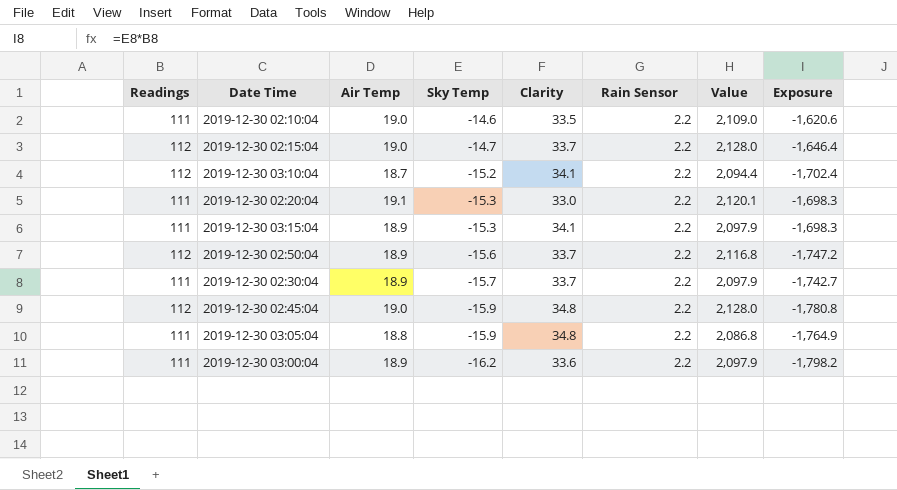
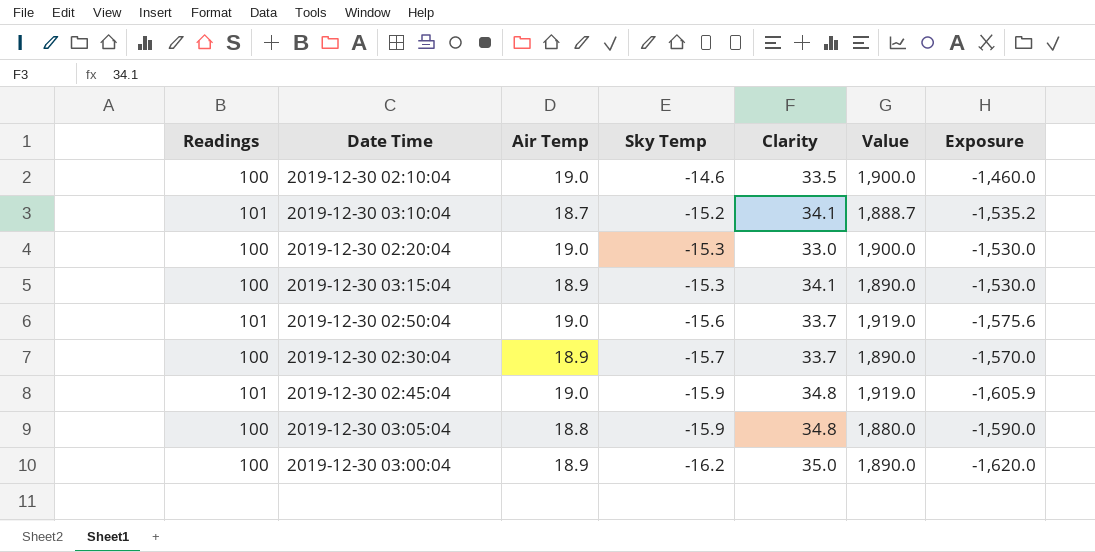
column Rain Sensor | position: 6 -> none
row 2019-12-30 02:15:04: 112 | 19.0 | -14.7 | 33.7 | 2.2 | 2,128.0 | -1,646.4 -> none
2019-12-30 02:10:04 | Readings: 111 -> 100
2019-12-30 02:10:04 | Value: 2,109.0 -> 1,900.0
2019-12-30 02:10:04 | Exposure: -1,620.6 -> -1,460.0
2019-12-30 03:10:04 | Readings: 112 -> 101
2019-12-30 03:10:04 | Value: 2,094.4 -> 1,888.7
2019-12-30 03:10:04 | Exposure: -1,702.4 -> -1,535.2
2019-12-30 02:20:04 | Readings: 111 -> 100
2019-12-30 02:20:04 | Air Temp: 19.1 -> 19.0
2019-12-30 02:20:04 | Value: 2,120.1 -> 1,900.0
2019-12-30 02:20:04 | Exposure: -1,698.3 -> -1,530.0
2019-12-30 03:15:04 | Readings: 111 -> 100
2019-12-30 03:15:04 | Value: 2,097.9 -> 1,890.0
2019-12-30 03:15:04 | Exposure: -1,698.3 -> -1,530.0
2019-12-30 02:50:04 | Readings: 112 -> 101
2019-12-30 02:50:04 | Air Temp: 18.9 -> 19.0
2019-12-30 02:50:04 | Value: 2,116.8 -> 1,919.0
2019-12-30 02:50:04 | Exposure: -1,747.2 -> -1,575.6
2019-12-30 02:30:04 | Readings: 111 -> 100
2019-12-30 02:30:04 | Value: 2,097.9 -> 1,890.0
2019-12-30 02:30:04 | Exposure: -1,742.7 -> -1,570.0
2019-12-30 02:45:04 | Readings: 112 -> 101
2019-12-30 02:45:04 | Value: 2,128.0 -> 1,919.0
2019-12-30 02:45:04 | Exposure: -1,780.8 -> -1,605.9
2019-12-30 03:05:04 | Readings: 111 -> 100
2019-12-30 03:05:04 | Value: 2,086.8 -> 1,880.0
2019-12-30 03:05:04 | Exposure: -1,764.9 -> -1,590.0
2019-12-30 03:00:04 | Readings: 111 -> 100
2019-12-30 03:00:04 | Clarity: 33.6 -> 35.0
2019-12-30 03:00:04 | Value: 2,097.9 -> 1,890.0
2019-12-30 03:00:04 | Exposure: -1,798.2 -> -1,620.0

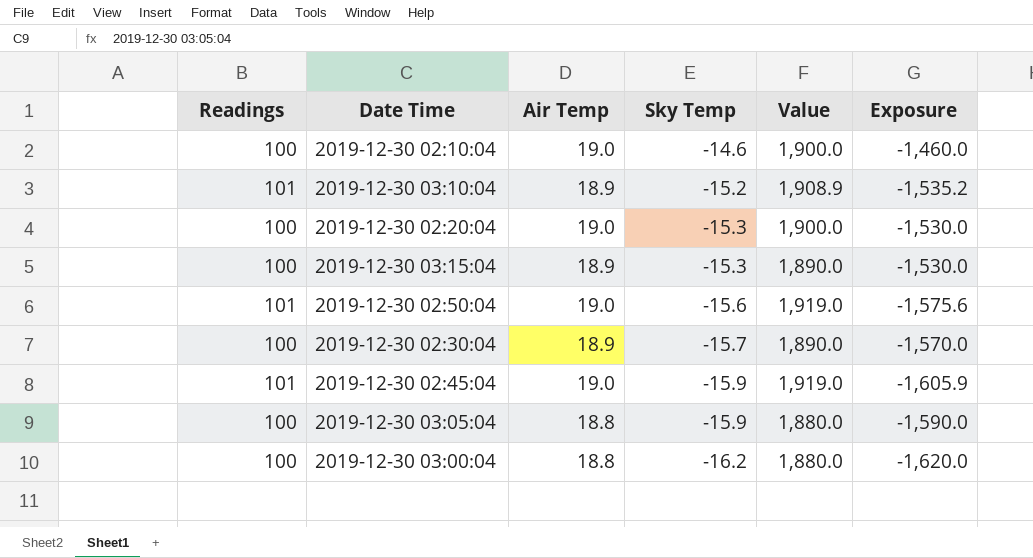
column Clarity | position: 5 -> none
2019-12-30 03:10:04 | Air Temp: 18.7 -> 18.9
2019-12-30 03:10:04 | Value: 1,888.7 -> 1,908.9
2019-12-30 03:00:04 | Air Temp: 18.9 -> 18.8
2019-12-30 03:00:04 | Value: 1,890.0 -> 1,880.0

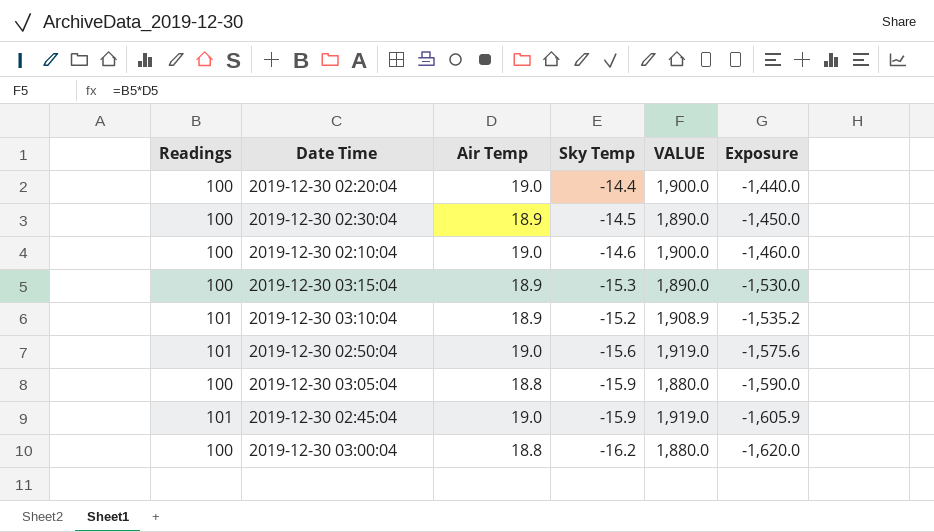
row order: Sky Temp descending -> Exposure descending
column name: Value -> VALUE
2019-12-30 02:20:04 | Sky Temp: -15.3 -> -14.4
2019-12-30 02:20:04 | Exposure: -1,530.0 -> -1,440.0
2019-12-30 02:30:04 | Sky Temp: -15.7 -> -14.5
2019-12-30 02:30:04 | Exposure: -1,570.0 -> -1,450.0

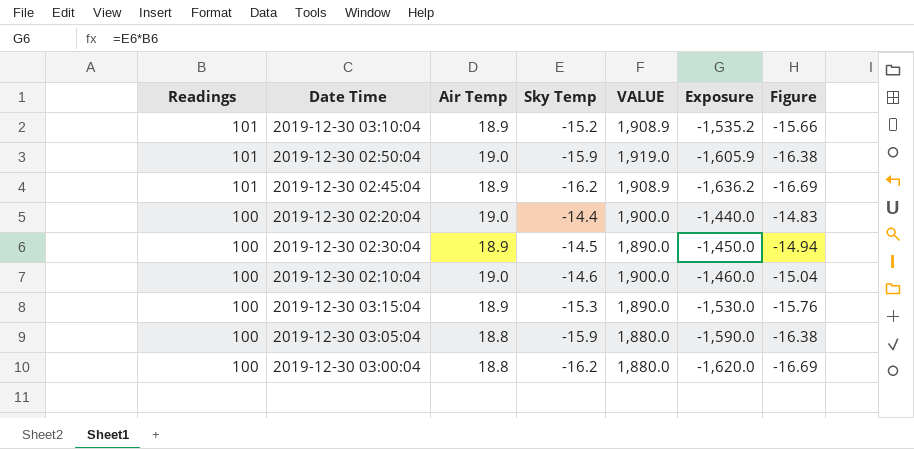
row order: Exposure descending -> Readings descending
column Figure | formula: none -> [Sky Temp] * 1.03
2019-12-30 02:50:04 | Sky Temp: -15.6 -> -15.9
2019-12-30 02:50:04 | Exposure: -1,575.6 -> -1,605.9
2019-12-30 02:45:04 | Air Temp: 19.0 -> 18.9
2019-12-30 02:45:04 | Sky Temp: -15.9 -> -16.2
2019-12-30 02:45:04 | VALUE: 1,919.0 -> 1,908.9
2019-12-30 02:45:04 | Exposure: -1,605.9 -> -1,636.2

